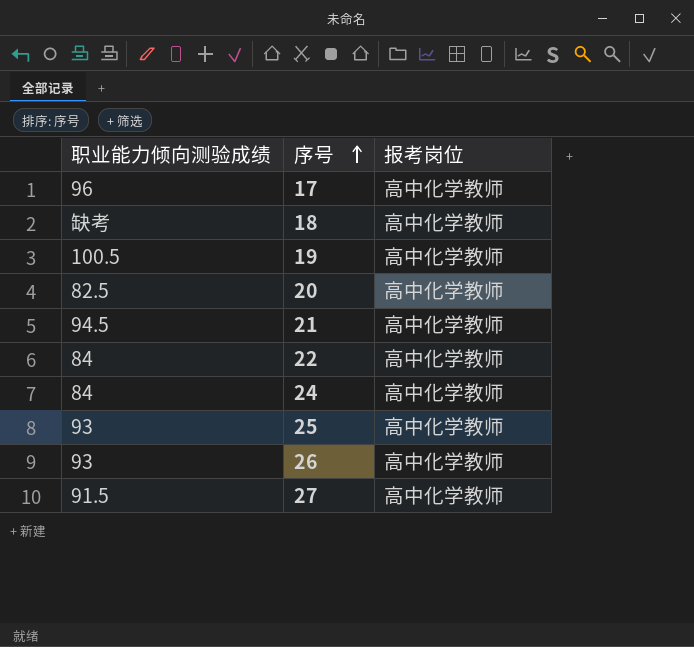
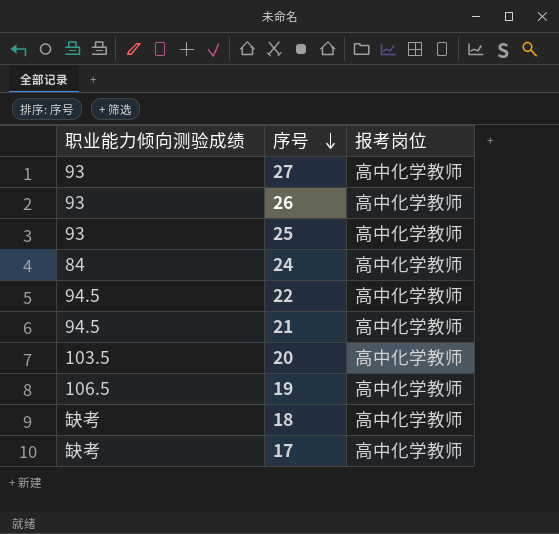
row order: 序号 ascending -> 序号 descending
27 | 职业能力倾向测验成绩: 91.5 -> 93
22 | 职业能力倾向测验成绩: 84 -> 94.5
20 | 职业能力倾向测验成绩: 82.5 -> 103.5
19 | 职业能力倾向测验成绩: 100.5 -> 106.5
17 | 职业能力倾向测验成绩: 96 -> 缺考

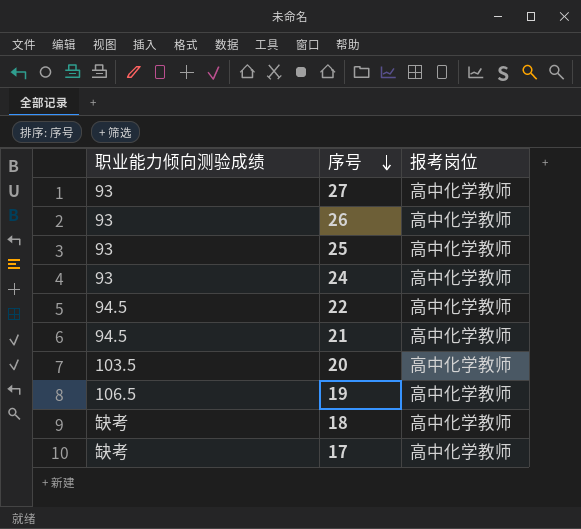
24 | 职业能力倾向测验成绩: 84 -> 93

